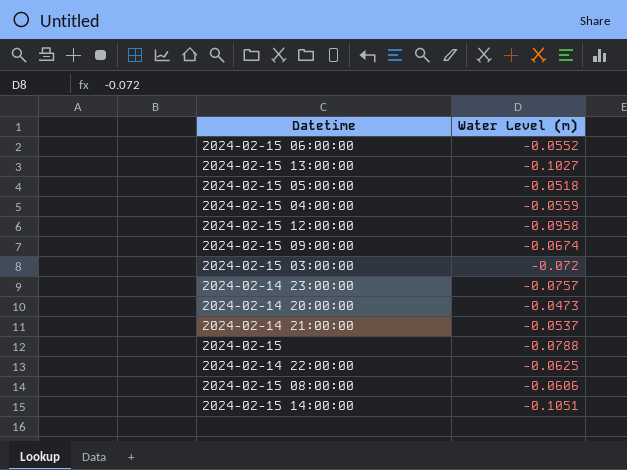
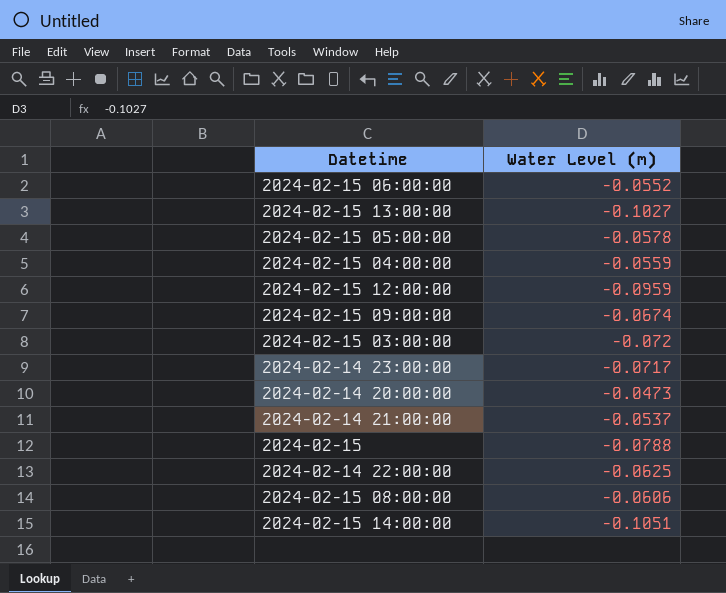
2024-02-15 05:00:00 | Water Level (m): -0.0518 -> -0.0578
2024-02-15 12:00:00 | Water Level (m): -0.0958 -> -0.0959
2024-02-14 23:00:00 | Water Level (m): -0.0757 -> -0.0717

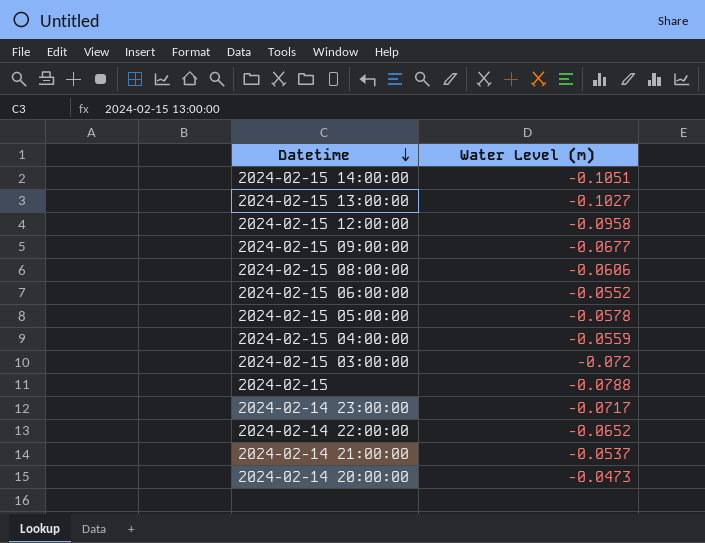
row order: none -> Datetime descending
2024-02-15 12:00:00 | Water Level (m): -0.0959 -> -0.0958
2024-02-15 09:00:00 | Water Level (m): -0.0674 -> -0.0677
2024-02-14 22:00:00 | Water Level (m): -0.0625 -> -0.0652

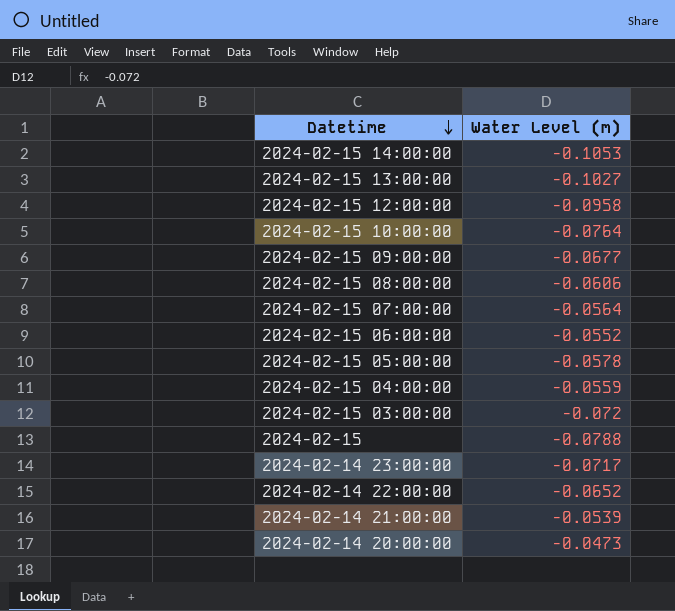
2024-02-15 14:00:00 | Water Level (m): -0.1051 -> -0.1053
row 2024-02-15 10:00:00: none -> -0.0764
row 2024-02-15 07:00:00: none -> -0.0564
2024-02-14 21:00:00 | Water Level (m): -0.0537 -> -0.0539

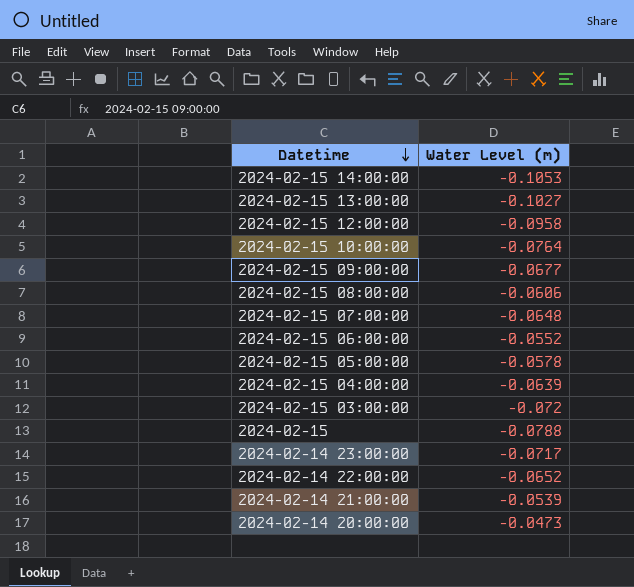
2024-02-15 07:00:00 | Water Level (m): -0.0564 -> -0.0648
2024-02-15 04:00:00 | Water Level (m): -0.0559 -> -0.0639

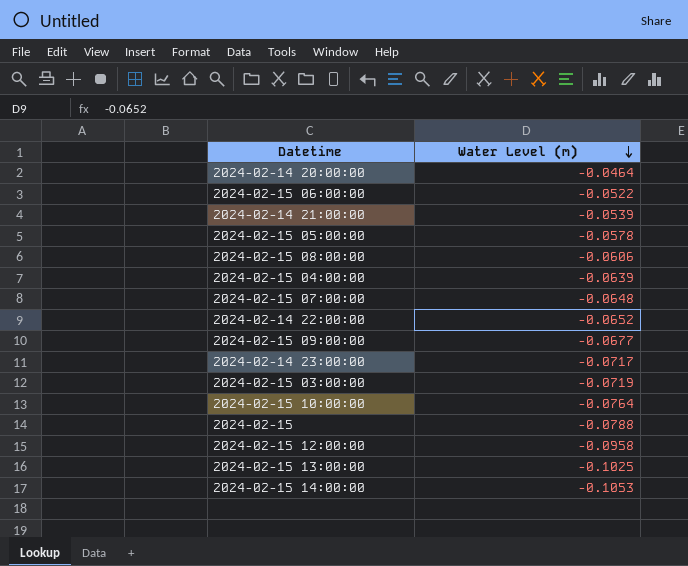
row order: Datetime descending -> Water Level (m) descending
2024-02-14 20:00:00 | Water Level (m): -0.0473 -> -0.0464
2024-02-15 06:00:00 | Water Level (m): -0.0552 -> -0.0522
2024-02-15 03:00:00 | Water Level (m): -0.072 -> -0.0719
2024-02-15 13:00:00 | Water Level (m): -0.1027 -> -0.1025

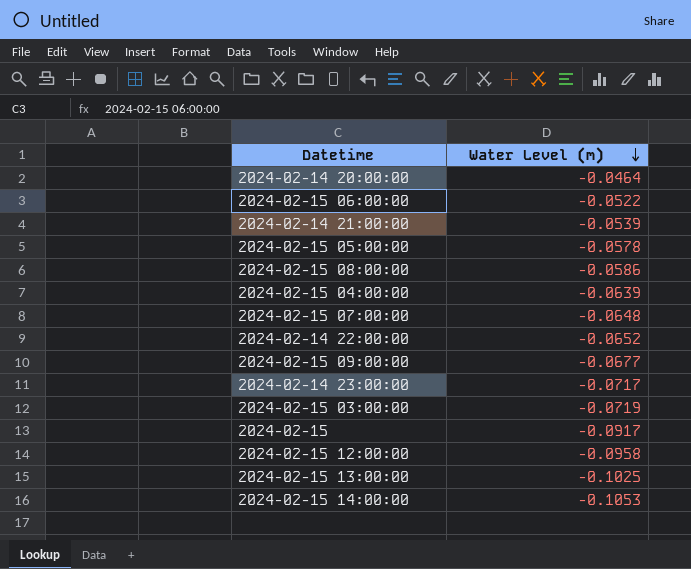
row 2024-02-15 10:00:00: -0.0764 -> none
2024-02-15 08:00:00 | Water Level (m): -0.0606 -> -0.0586
2024-02-15 | Water Level (m): -0.0788 -> -0.0917

